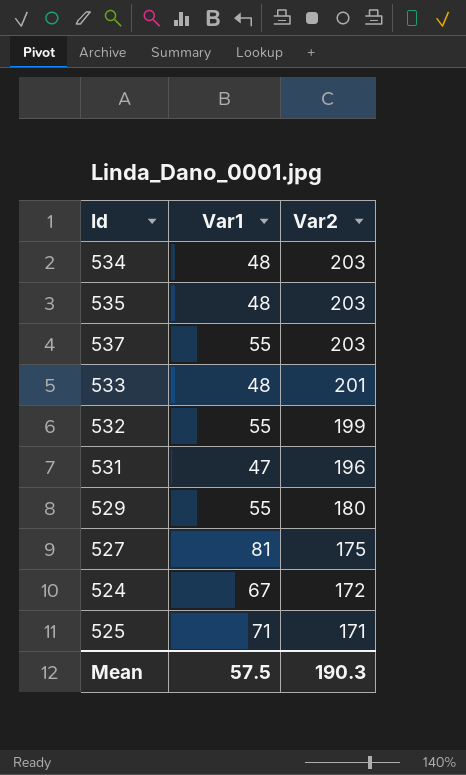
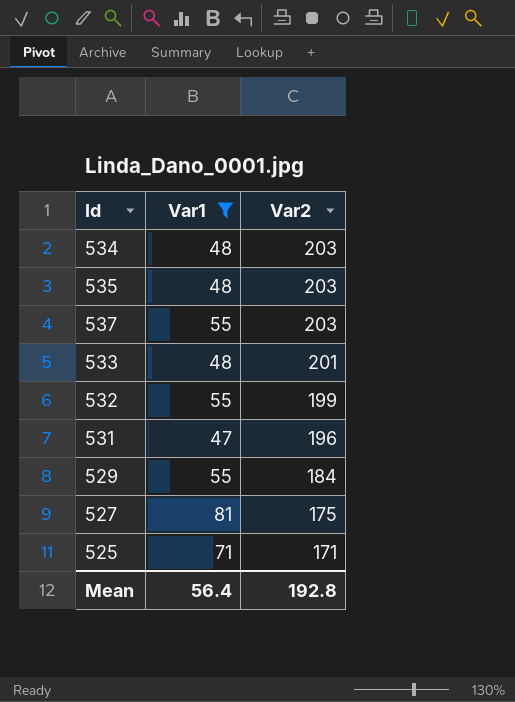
filter: none -> Var1 != 67
529 | Var2: 180 -> 184
Mean | Var1: 57.5 -> 56.4
Mean | Var2: 190.3 -> 192.8

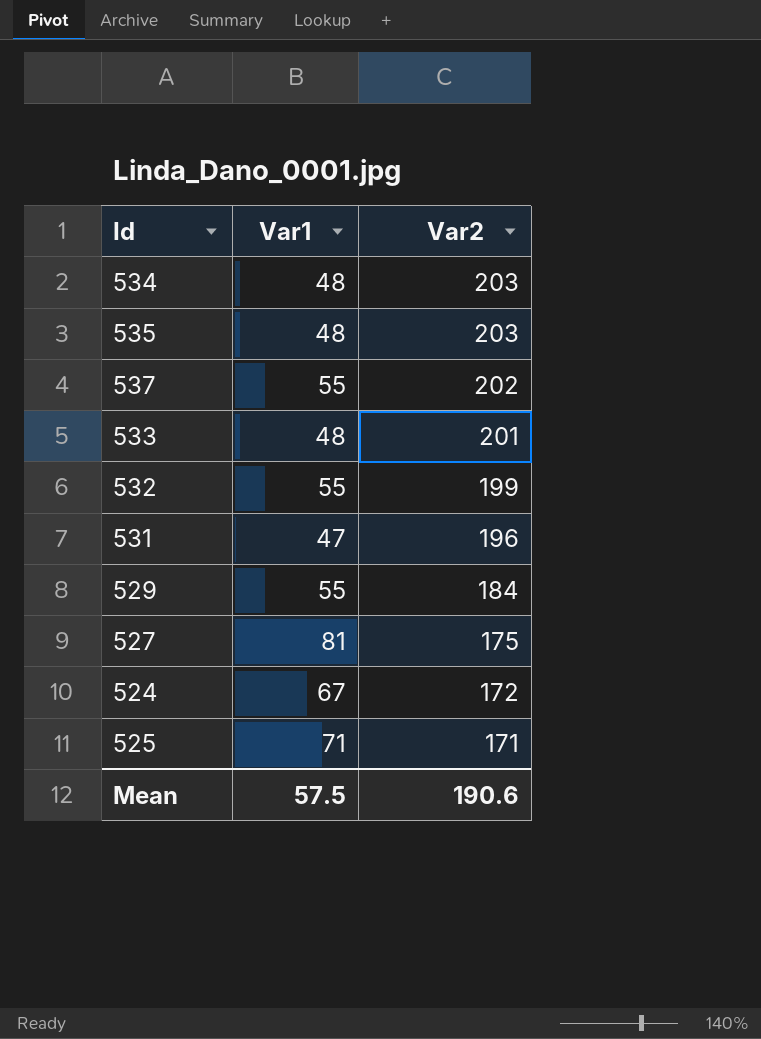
filter: Var1 != 67 -> none
537 | Var2: 203 -> 202
Mean | Var1: 56.4 -> 57.5
Mean | Var2: 192.8 -> 190.6

